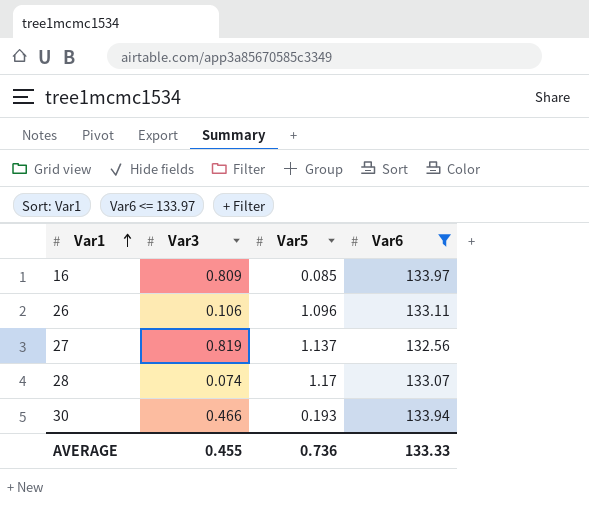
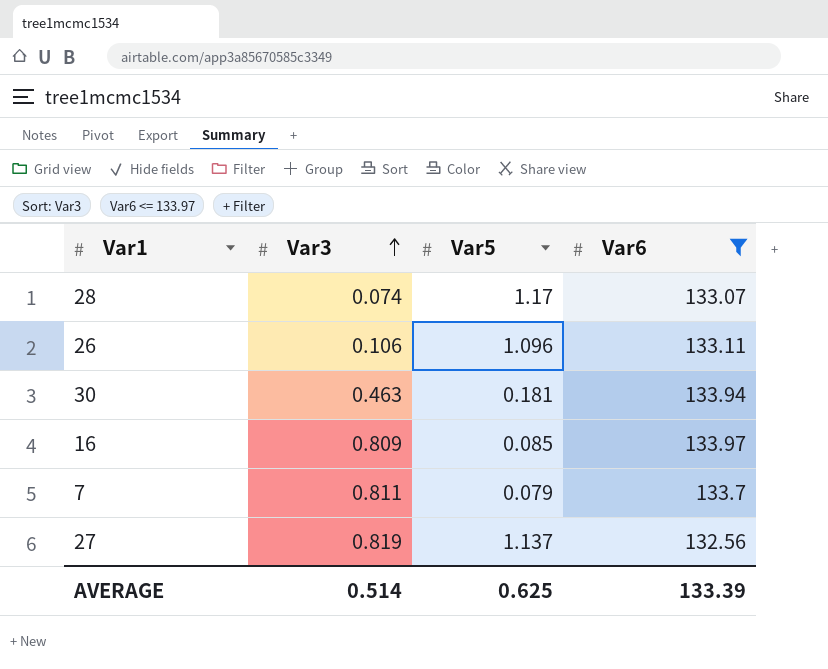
row order: Var1 ascending -> Var3 ascending
30 | Var3: 0.466 -> 0.463
30 | Var5: 0.193 -> 0.181
row 7: none -> 0.811 | 0.079 | 133.7
AVERAGE | Var3: 0.455 -> 0.514
AVERAGE | Var5: 0.736 -> 0.625
AVERAGE | Var6: 133.33 -> 133.39

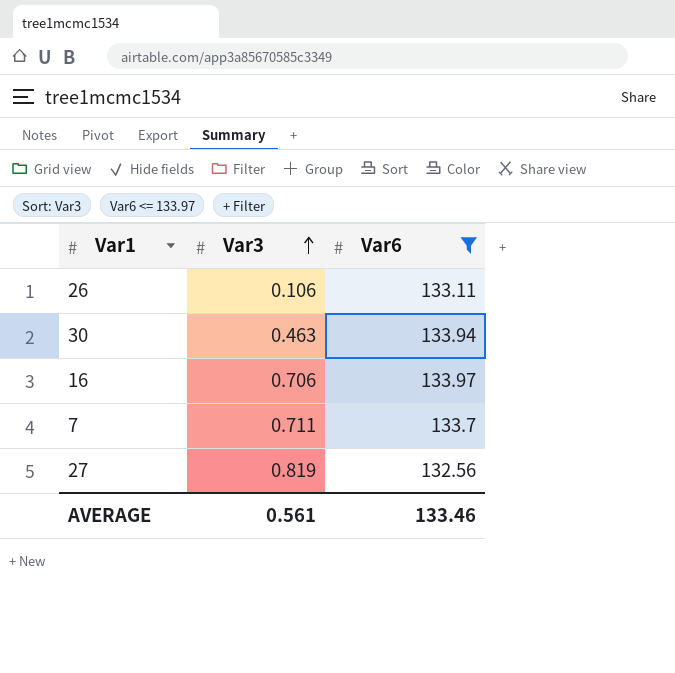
column Var5 | position: 3 -> none
row 28: 0.074 | 1.17 | 133.07 -> none
16 | Var3: 0.809 -> 0.706
7 | Var3: 0.811 -> 0.711
AVERAGE | Var3: 0.514 -> 0.561
AVERAGE | Var6: 133.39 -> 133.46

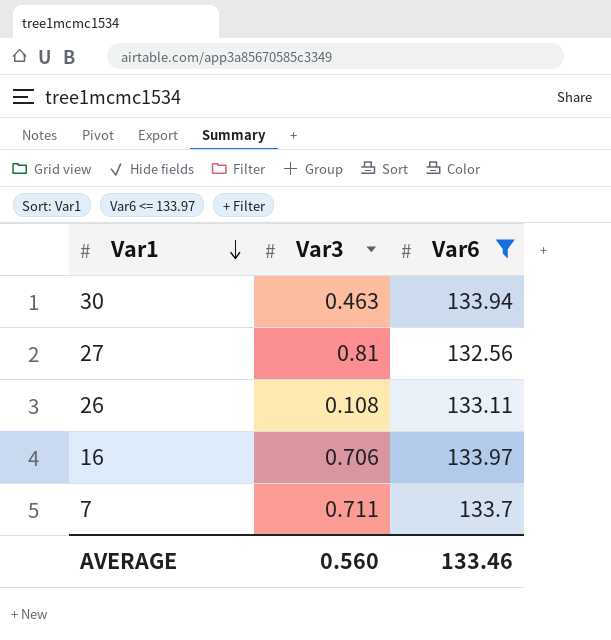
row order: Var3 ascending -> Var1 descending
27 | Var3: 0.819 -> 0.81
26 | Var3: 0.106 -> 0.108
AVERAGE | Var3: 0.561 -> 0.560

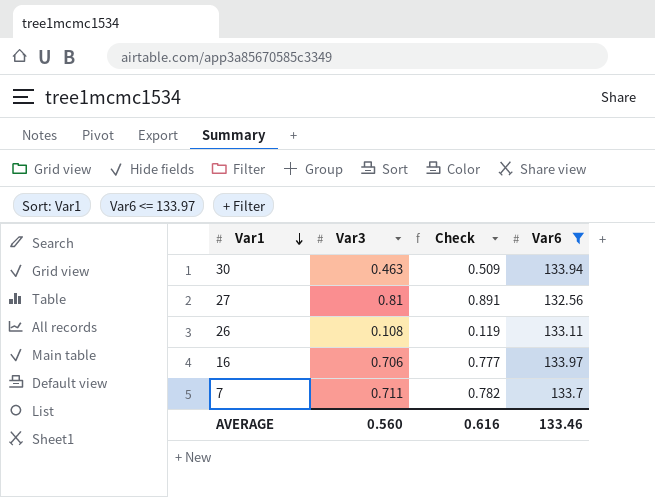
column Check | formula: none -> [Var3] * 1.1

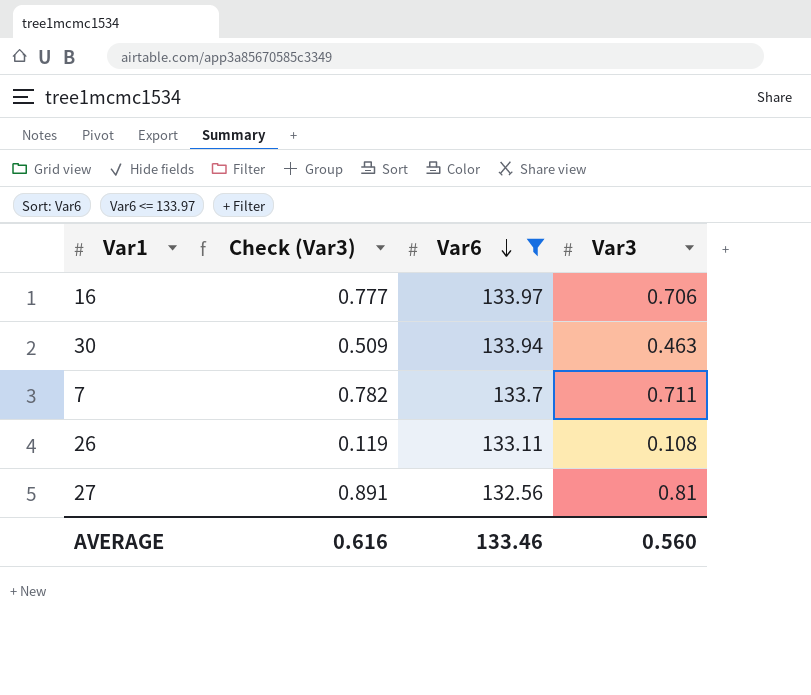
row order: Var1 descending -> Var6 descending
column name: Check -> Check (Var3)
column Var3 | position: 2 -> 4

